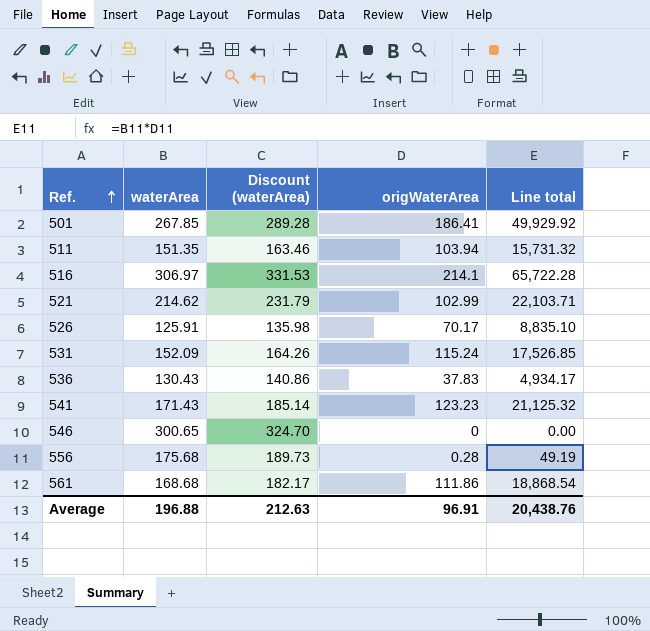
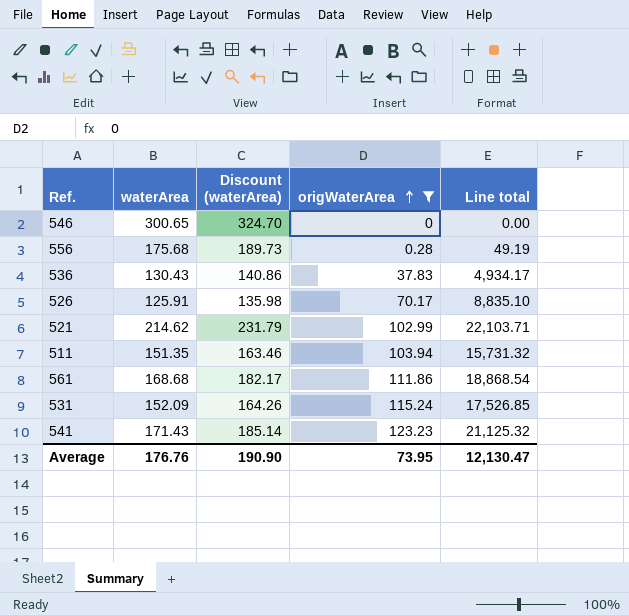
filter: none -> origWaterArea <= 123.23
row order: Ref. ascending -> origWaterArea ascending
Average | waterArea: 196.88 -> 176.76
Average | Discount (waterArea): 212.63 -> 190.90
Average | origWaterArea: 96.91 -> 73.95
Average | Line total: 20,438.76 -> 12,130.47

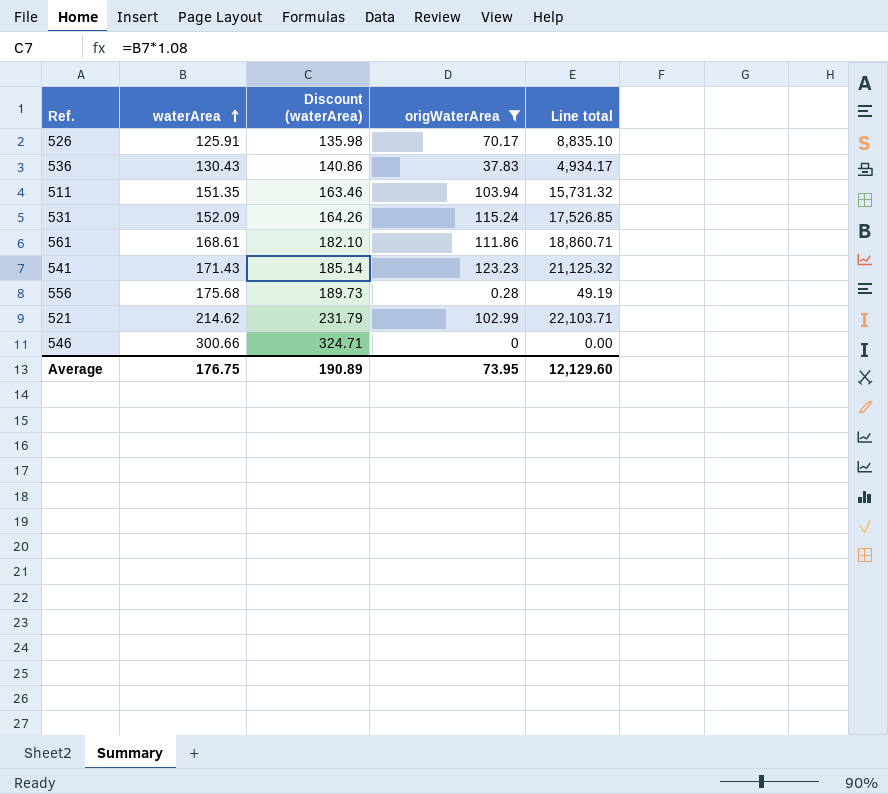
row order: origWaterArea ascending -> waterArea ascending
561 | waterArea: 168.68 -> 168.61
561 | Discount (waterArea): 182.17 -> 182.10
561 | Line total: 18,868.54 -> 18,860.71
546 | waterArea: 300.65 -> 300.66
546 | Discount (waterArea): 324.70 -> 324.71
Average | waterArea: 176.76 -> 176.75
Average | Discount (waterArea): 190.90 -> 190.89
Average | Line total: 12,130.47 -> 12,129.60

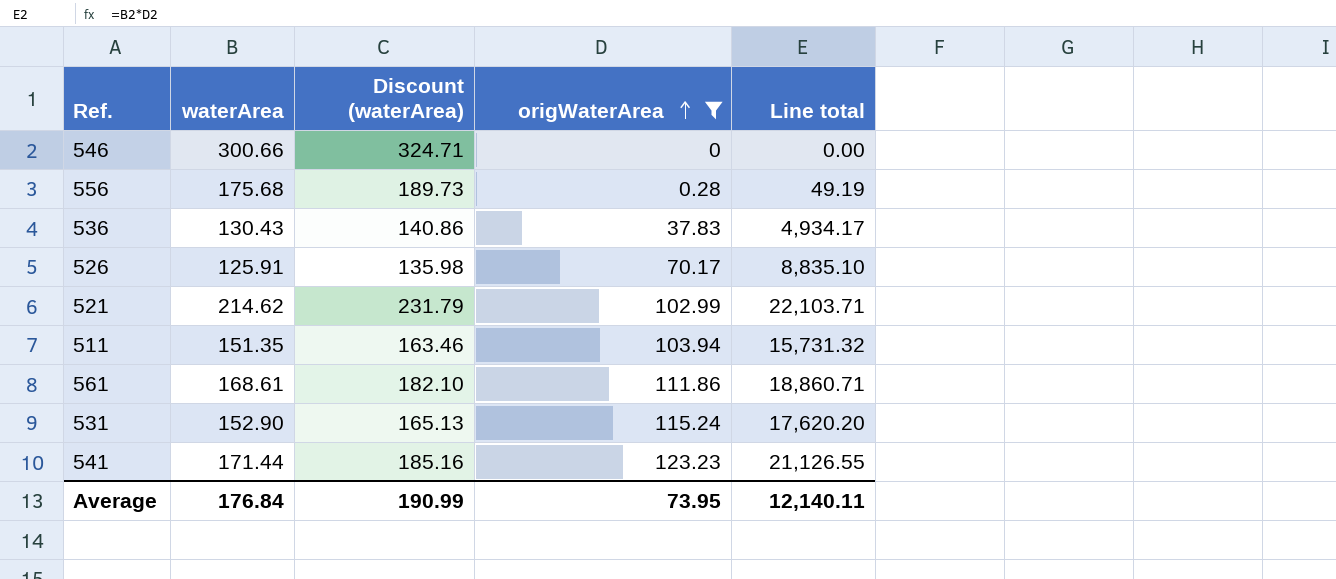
row order: waterArea ascending -> origWaterArea ascending
531 | waterArea: 152.09 -> 152.90
531 | Discount (waterArea): 164.26 -> 165.13
531 | Line total: 17,526.85 -> 17,620.20
541 | waterArea: 171.43 -> 171.44
541 | Discount (waterArea): 185.14 -> 185.16
541 | Line total: 21,125.32 -> 21,126.55
Average | waterArea: 176.75 -> 176.84
Average | Discount (waterArea): 190.89 -> 190.99
Average | Line total: 12,129.60 -> 12,140.11

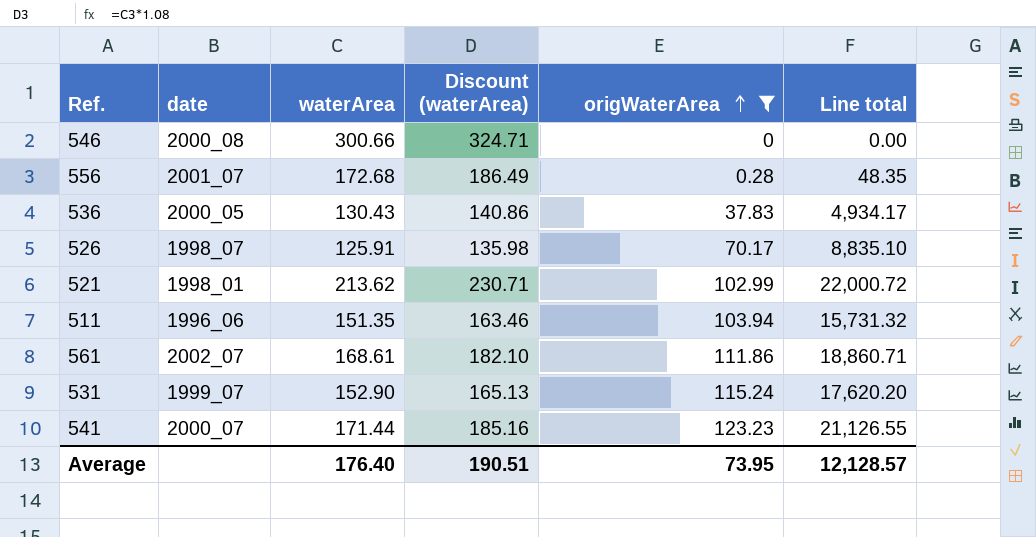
column date | position: none -> 2
556 | waterArea: 175.68 -> 172.68
556 | Discount (waterArea): 189.73 -> 186.49
556 | Line total: 49.19 -> 48.35
521 | waterArea: 214.62 -> 213.62
521 | Discount (waterArea): 231.79 -> 230.71
521 | Line total: 22,103.71 -> 22,000.72
Average | waterArea: 176.84 -> 176.40
Average | Discount (waterArea): 190.99 -> 190.51
Average | Line total: 12,140.11 -> 12,128.57

